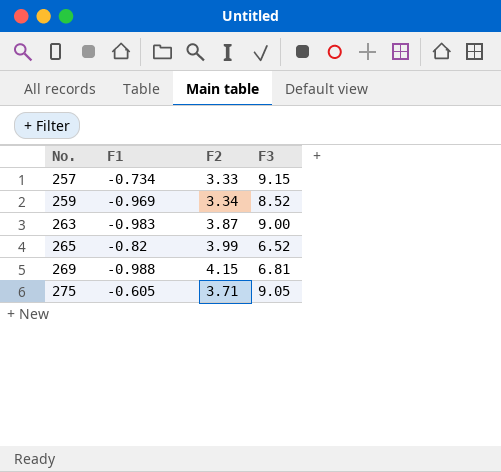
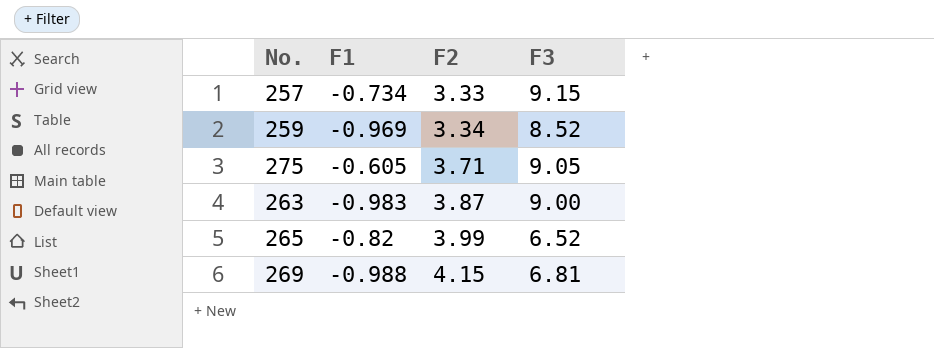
row order: No. ascending -> F2 ascending

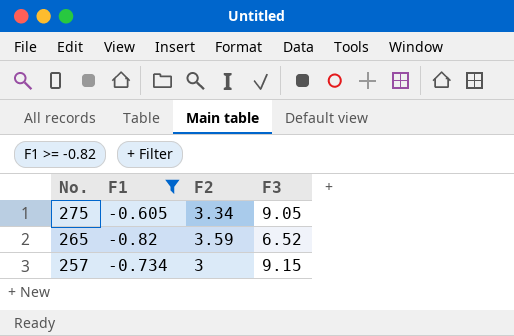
filter: none -> F1 >= -0.82
row order: F2 ascending -> No. descending
275 | F2: 3.71 -> 3.34
265 | F2: 3.99 -> 3.59
257 | F2: 3.33 -> 3

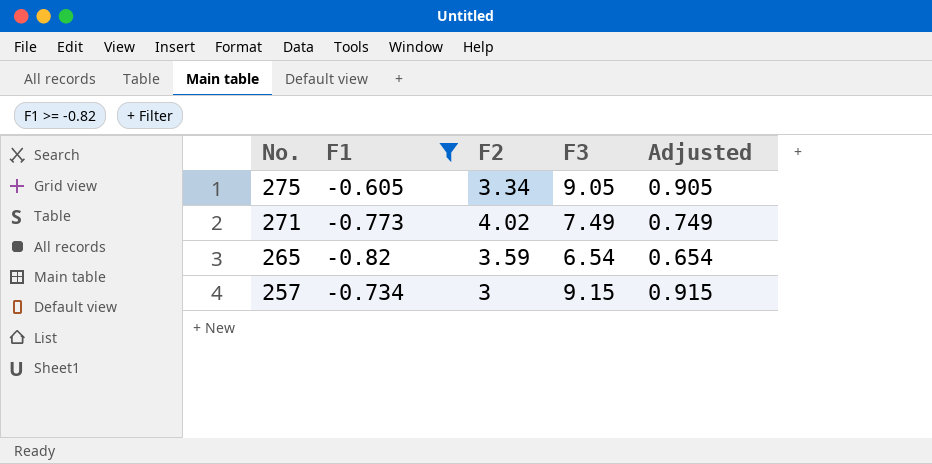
column Adjusted | formula: none -> [F3] * 0.1
row 271: none -> -0.773 | 4.02 | 7.49 | 0.749
265 | F3: 6.52 -> 6.54

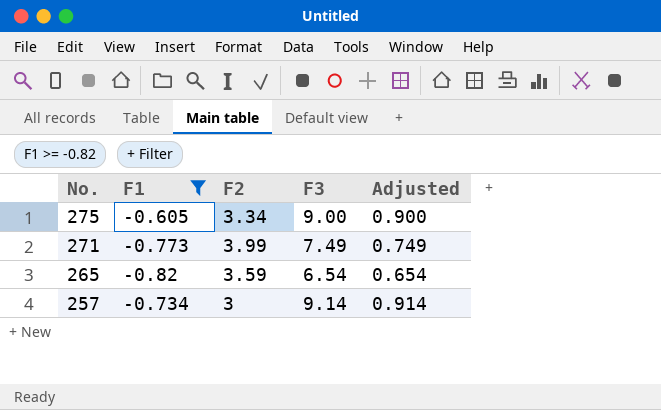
275 | F3: 9.05 -> 9.00
275 | Adjusted: 0.905 -> 0.900
271 | F2: 4.02 -> 3.99
257 | F3: 9.15 -> 9.14
257 | Adjusted: 0.915 -> 0.914

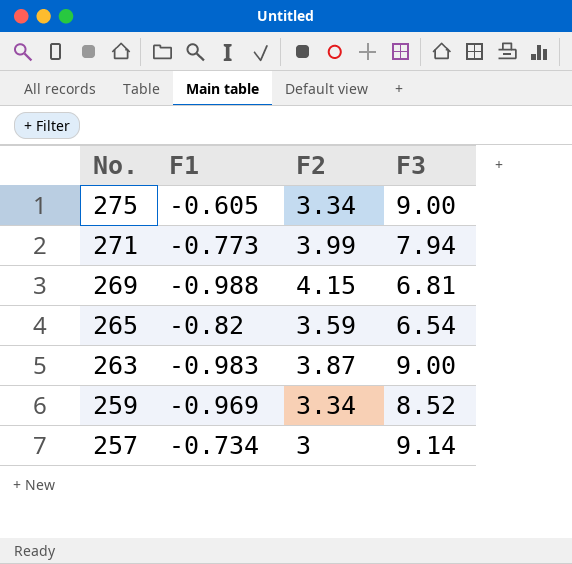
filter: F1 >= -0.82 -> none
column Adjusted | formula: [F3] * 0.1 -> none
271 | F3: 7.49 -> 7.94

